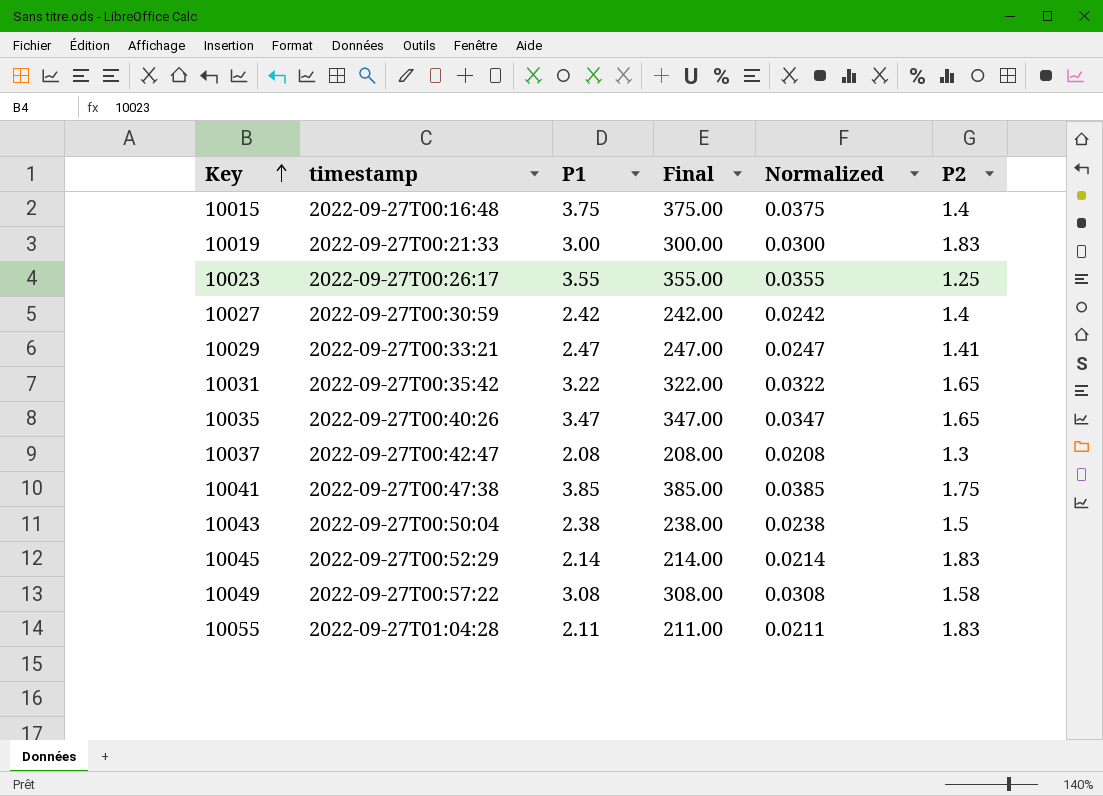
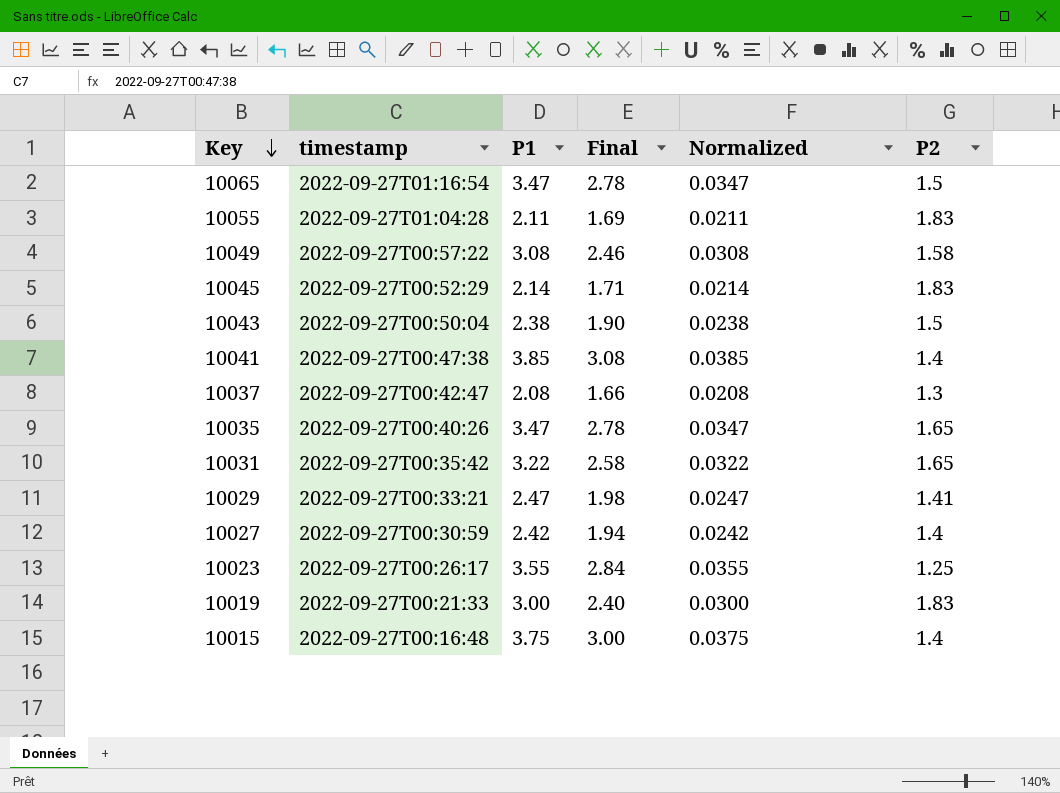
row order: Key ascending -> Key descending
column Final | formula: [P1] * 100 -> [P1] * 0.8
row 10065: none -> 2022-09-27T01:16:54 | 3.47 | 2.78 | 0.0347 | 1.5
10041 | P2: 1.75 -> 1.4

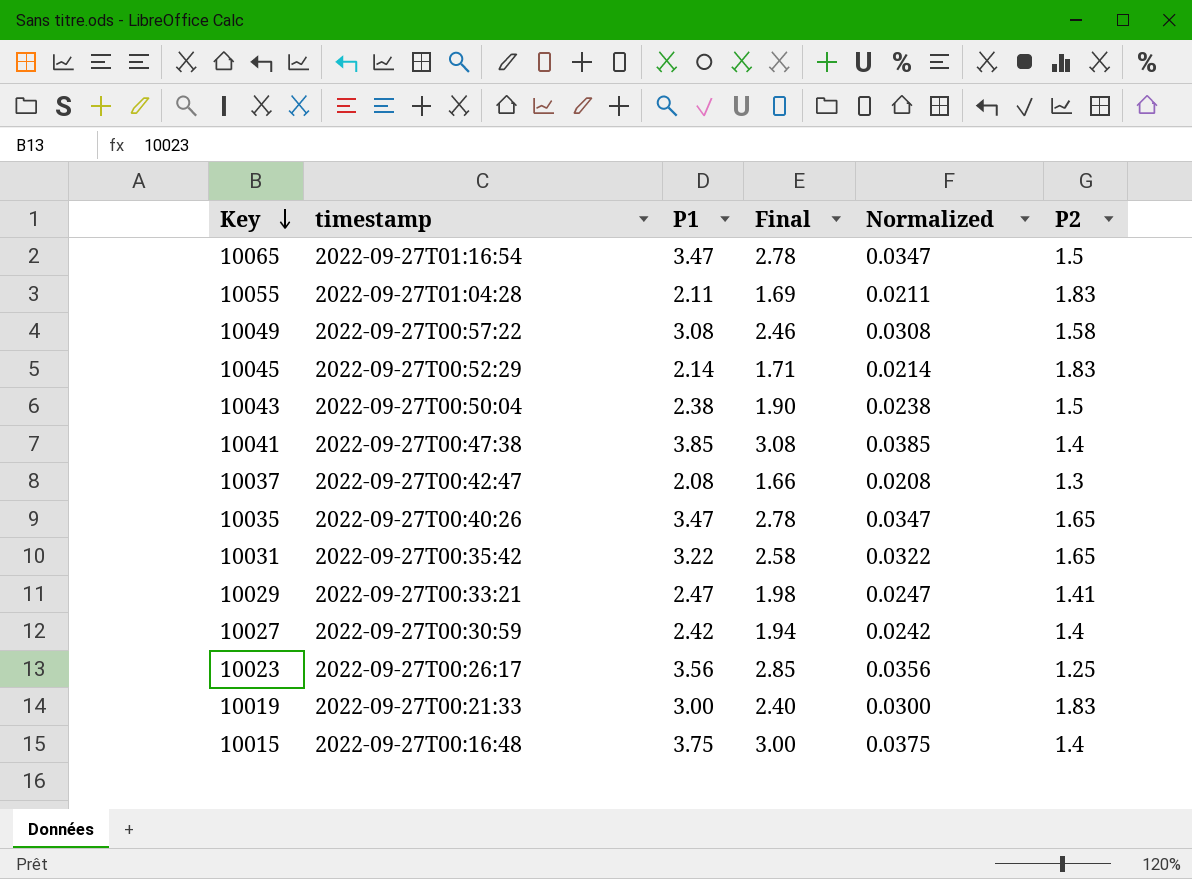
10023 | P1: 3.55 -> 3.56
10023 | Final: 2.84 -> 2.85
10023 | Normalized: 0.0355 -> 0.0356

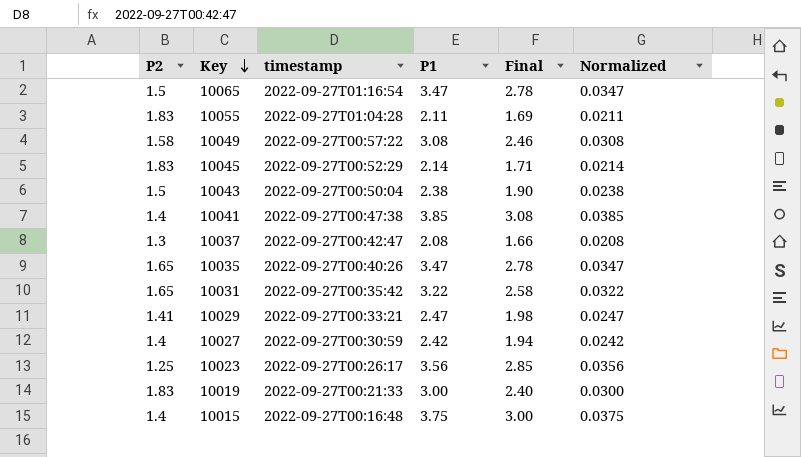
column P2 | position: 6 -> 1

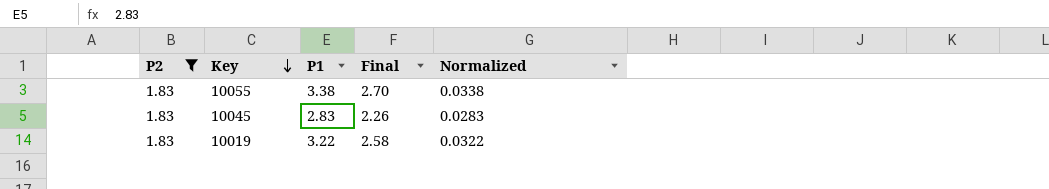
filter: none -> P2 = 1.83
column timestamp | position: 3 -> none
10055 | P1: 2.11 -> 3.38
10055 | Final: 1.69 -> 2.70
10055 | Normalized: 0.0211 -> 0.0338
10045 | P1: 2.14 -> 2.83
10045 | Final: 1.71 -> 2.26
10045 | Normalized: 0.0214 -> 0.0283
10019 | P1: 3.00 -> 3.22
10019 | Final: 2.40 -> 2.58
10019 | Normalized: 0.0300 -> 0.0322

